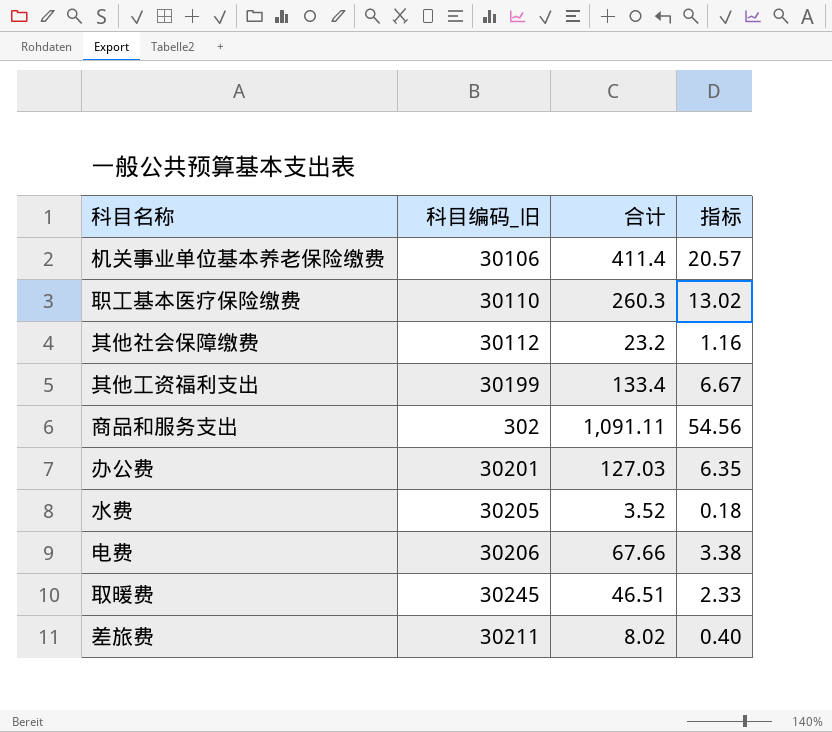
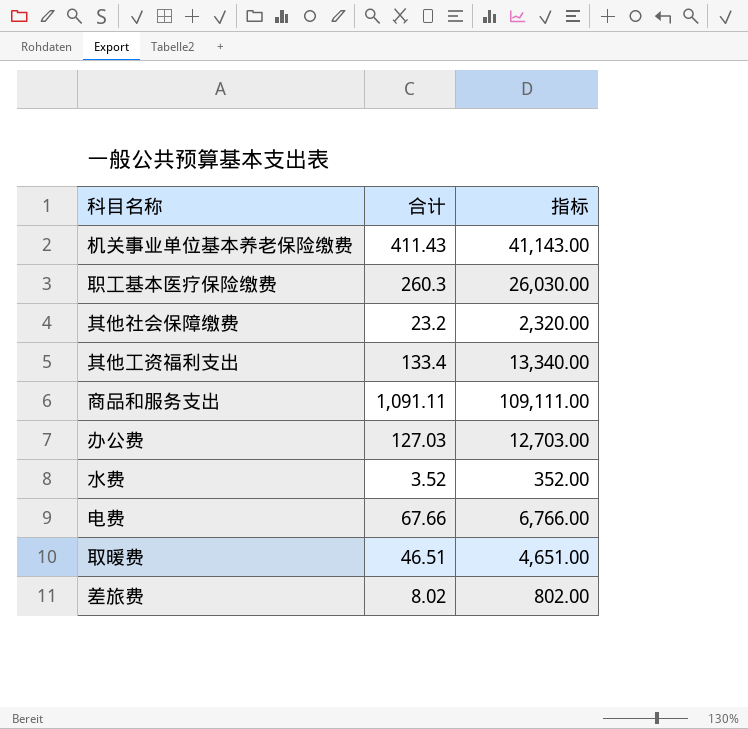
column 科目编码_旧 | position: 2 -> none
column 指标 | formula: [合计] * 0.05 -> [合计] * 100
机关事业单位基本养老保险缴费 | 合计: 411.4 -> 411.43

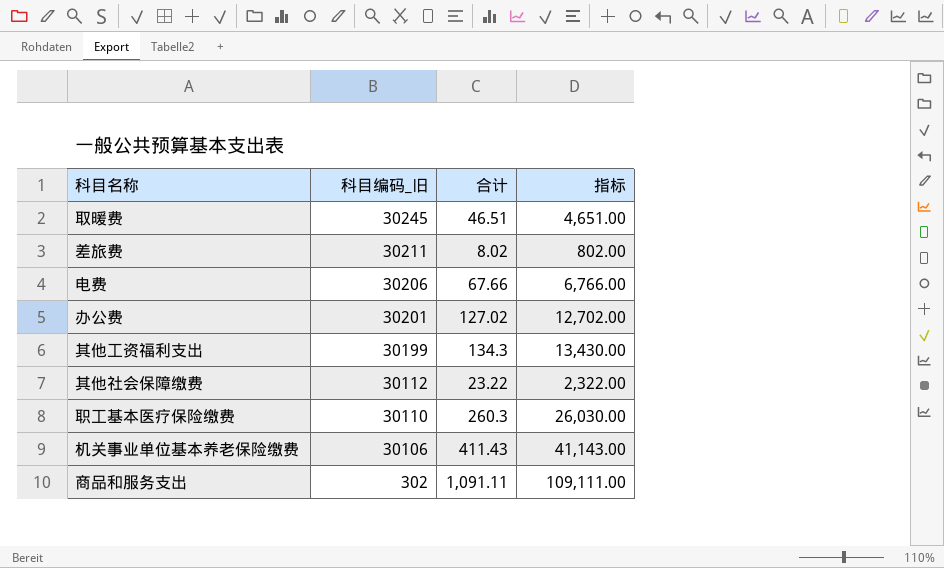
row order: none -> 科目编码_旧 descending
column 科目编码_旧 | position: none -> 2
row 水费: 3.52 | 352.00 -> none
办公费 | 合计: 127.03 -> 127.02
办公费 | 指标: 12,703.00 -> 12,702.00
其他工资福利支出 | 合计: 133.4 -> 134.3
其他工资福利支出 | 指标: 13,340.00 -> 13,430.00
其他社会保障缴费 | 合计: 23.2 -> 23.22
其他社会保障缴费 | 指标: 2,320.00 -> 2,322.00

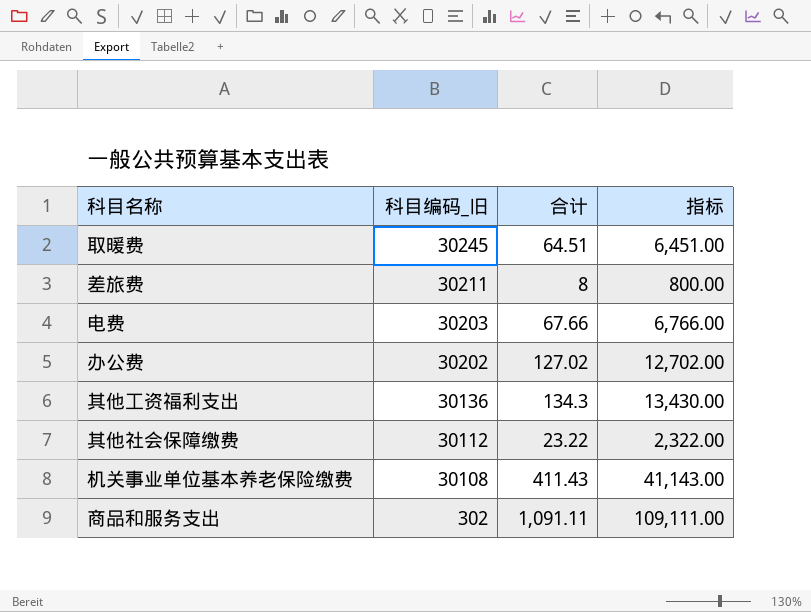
row 职工基本医疗保险缴费: 30110 | 260.3 | 26,030.00 -> none
取暖费 | 合计: 46.51 -> 64.51
取暖费 | 指标: 4,651.00 -> 6,451.00
差旅费 | 合计: 8.02 -> 8
差旅费 | 指标: 802.00 -> 800.00
电费 | 科目编码_旧: 30206 -> 30203
办公费 | 科目编码_旧: 30201 -> 30202
其他工资福利支出 | 科目编码_旧: 30199 -> 30136
机关事业单位基本养老保险缴费 | 科目编码_旧: 30106 -> 30108

